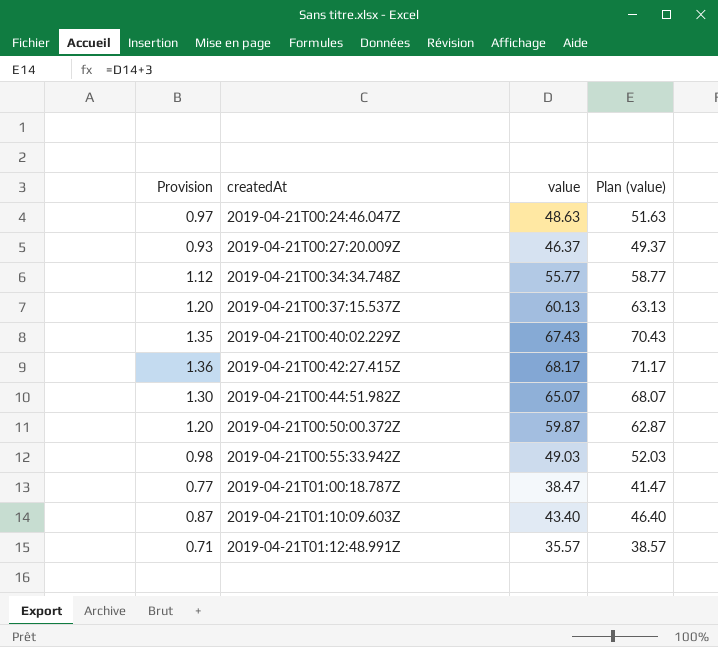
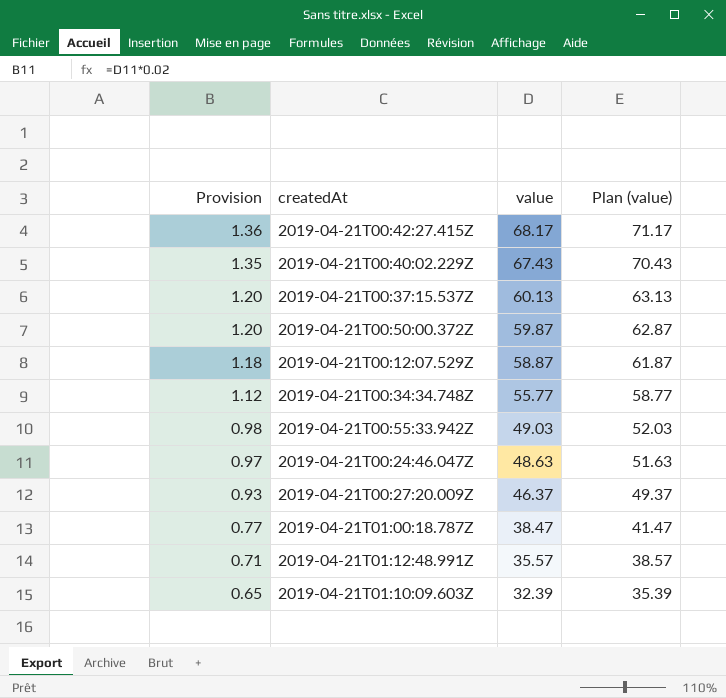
row order: createdAt ascending -> Provision descending
row 2019-04-21T00:44:51.982Z: 1.30 | 65.07 | 68.07 -> none
row 2019-04-21T00:12:07.529Z: none -> 1.18 | 58.87 | 61.87
2019-04-21T01:10:09.603Z | Provision: 0.87 -> 0.65
2019-04-21T01:10:09.603Z | value: 43.40 -> 32.39
2019-04-21T01:10:09.603Z | Plan (value): 46.40 -> 35.39

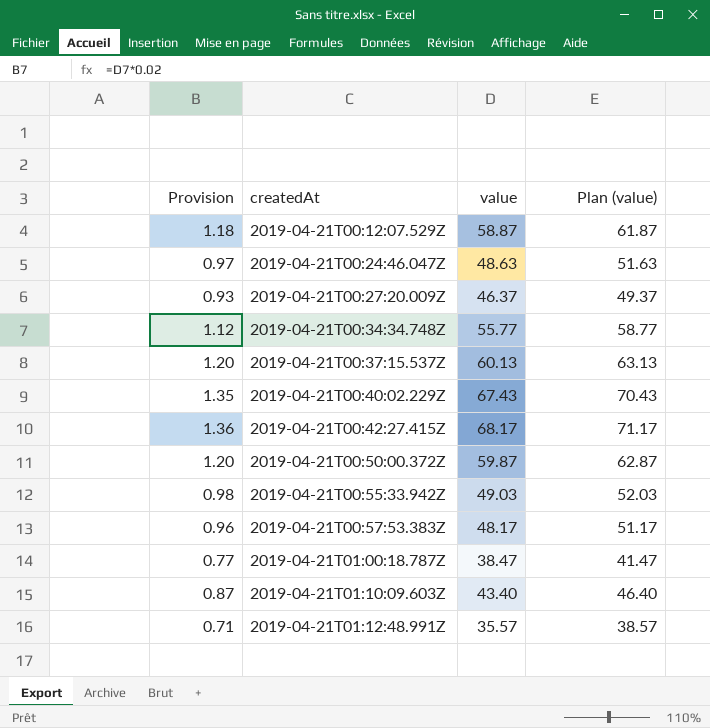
row order: Provision descending -> createdAt ascending
row 2019-04-21T00:57:53.383Z: none -> 0.96 | 48.17 | 51.17
2019-04-21T01:10:09.603Z | Provision: 0.65 -> 0.87
2019-04-21T01:10:09.603Z | value: 32.39 -> 43.40
2019-04-21T01:10:09.603Z | Plan (value): 35.39 -> 46.40

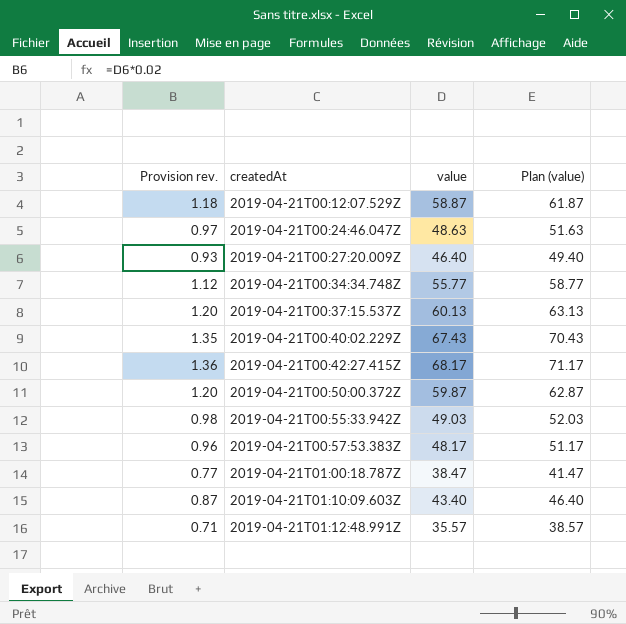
column name: Provision -> Provision rev.
2019-04-21T00:27:20.009Z | value: 46.37 -> 46.40
2019-04-21T00:27:20.009Z | Plan (value): 49.37 -> 49.40

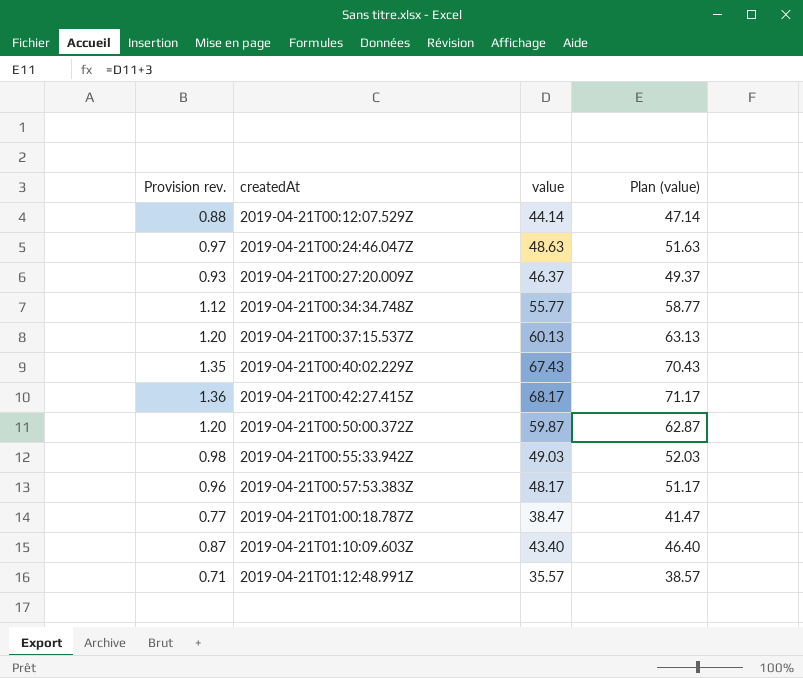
2019-04-21T00:12:07.529Z | Provision rev.: 1.18 -> 0.88
2019-04-21T00:12:07.529Z | value: 58.87 -> 44.14
2019-04-21T00:12:07.529Z | Plan (value): 61.87 -> 47.14
2019-04-21T00:27:20.009Z | value: 46.40 -> 46.37
2019-04-21T00:27:20.009Z | Plan (value): 49.40 -> 49.37

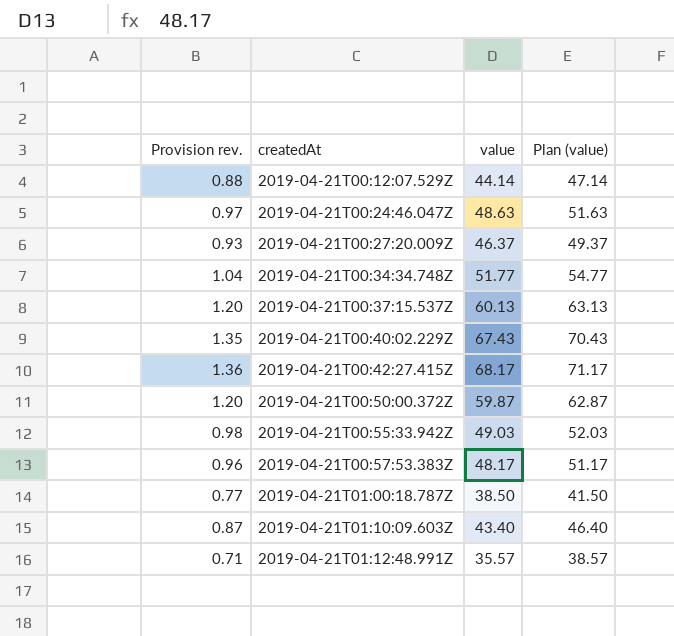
2019-04-21T00:34:34.748Z | Provision rev.: 1.12 -> 1.04
2019-04-21T00:34:34.748Z | value: 55.77 -> 51.77
2019-04-21T00:34:34.748Z | Plan (value): 58.77 -> 54.77
2019-04-21T01:00:18.787Z | value: 38.47 -> 38.50
2019-04-21T01:00:18.787Z | Plan (value): 41.47 -> 41.50

